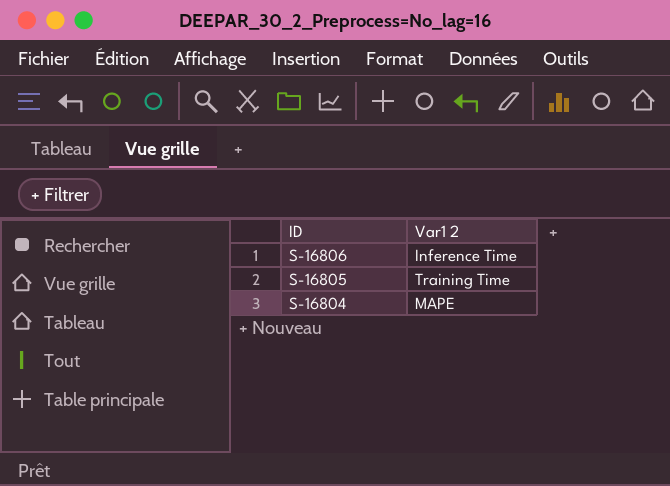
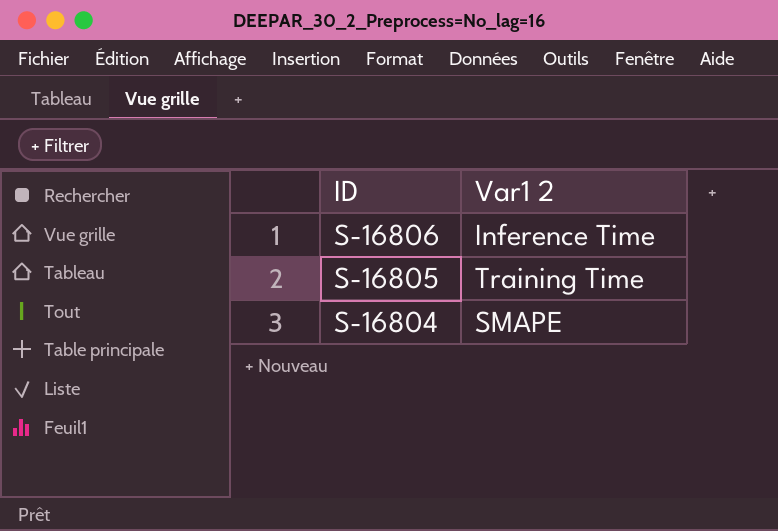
S-16804 | Var1 2: MAPE -> SMAPE

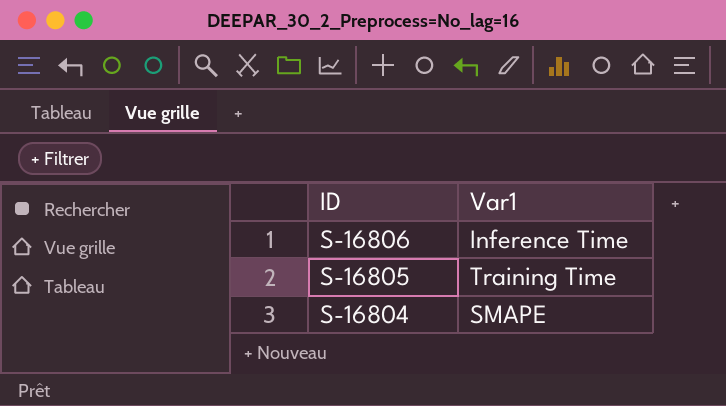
column name: Var1 2 -> Var1

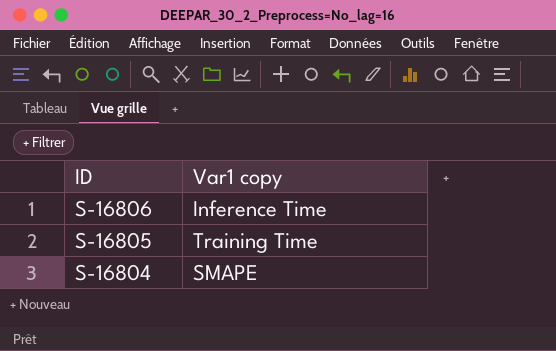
column name: Var1 -> Var1 copy

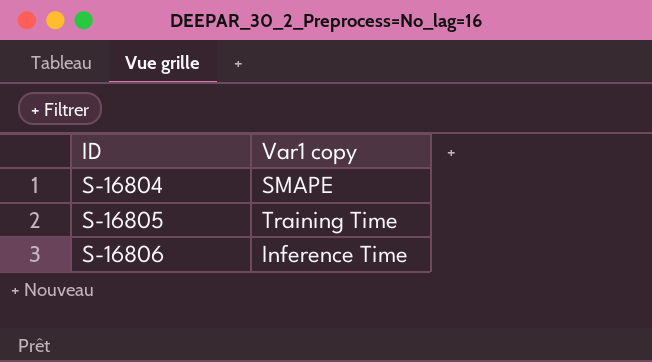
row order: ID descending -> ID ascending

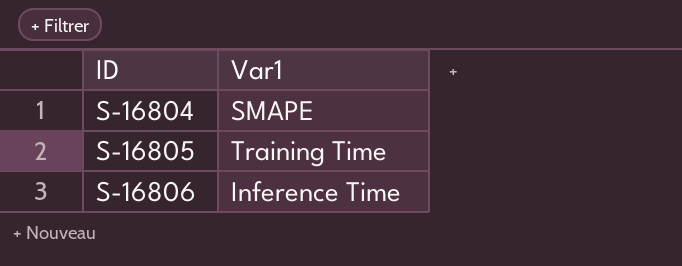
column name: Var1 copy -> Var1

